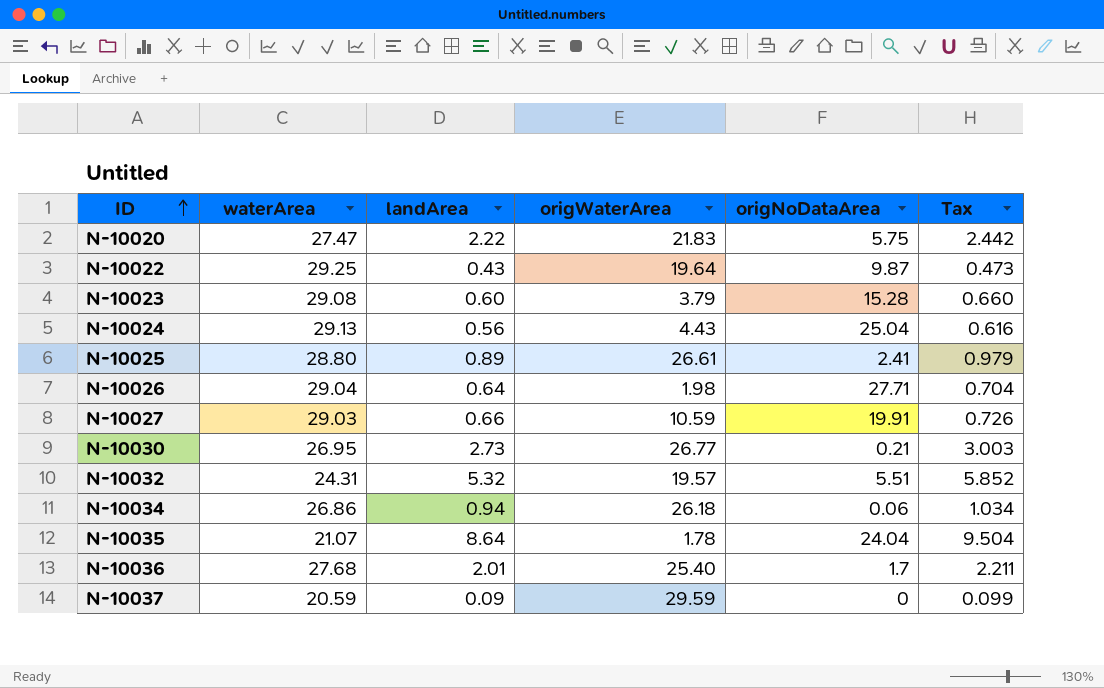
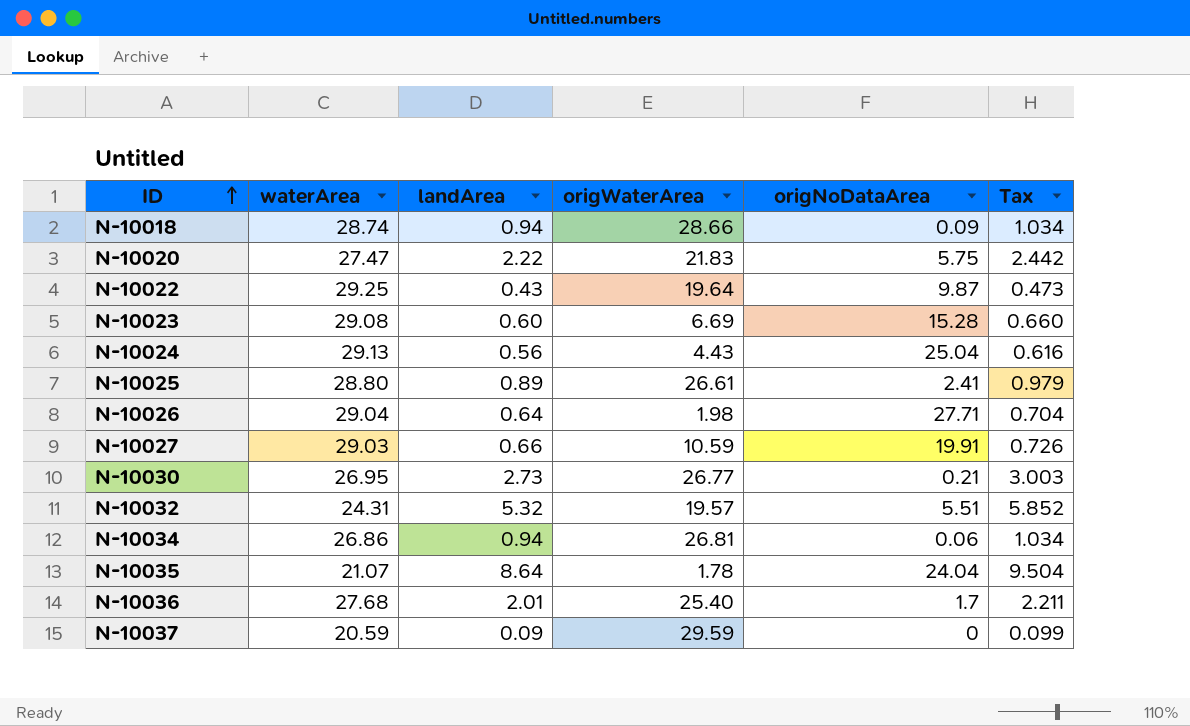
row N-10018: none -> 28.74 | 0.94 | 28.66 | 0.09 | 1.034
N-10023 | origWaterArea: 3.79 -> 6.69
N-10034 | origWaterArea: 26.18 -> 26.81

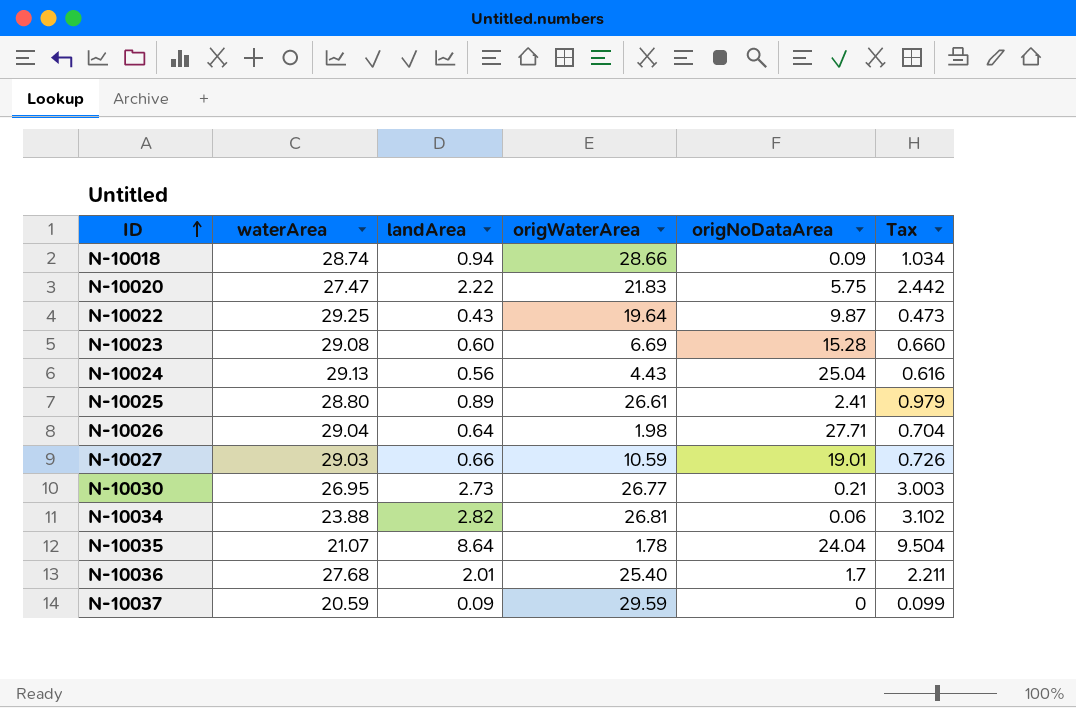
row N-10032: 24.31 | 5.32 | 19.57 | 5.51 | 5.852 -> none
N-10027 | origNoDataArea: 19.91 -> 19.01
N-10034 | waterArea: 26.86 -> 23.88
N-10034 | landArea: 0.94 -> 2.82
N-10034 | Tax: 1.034 -> 3.102

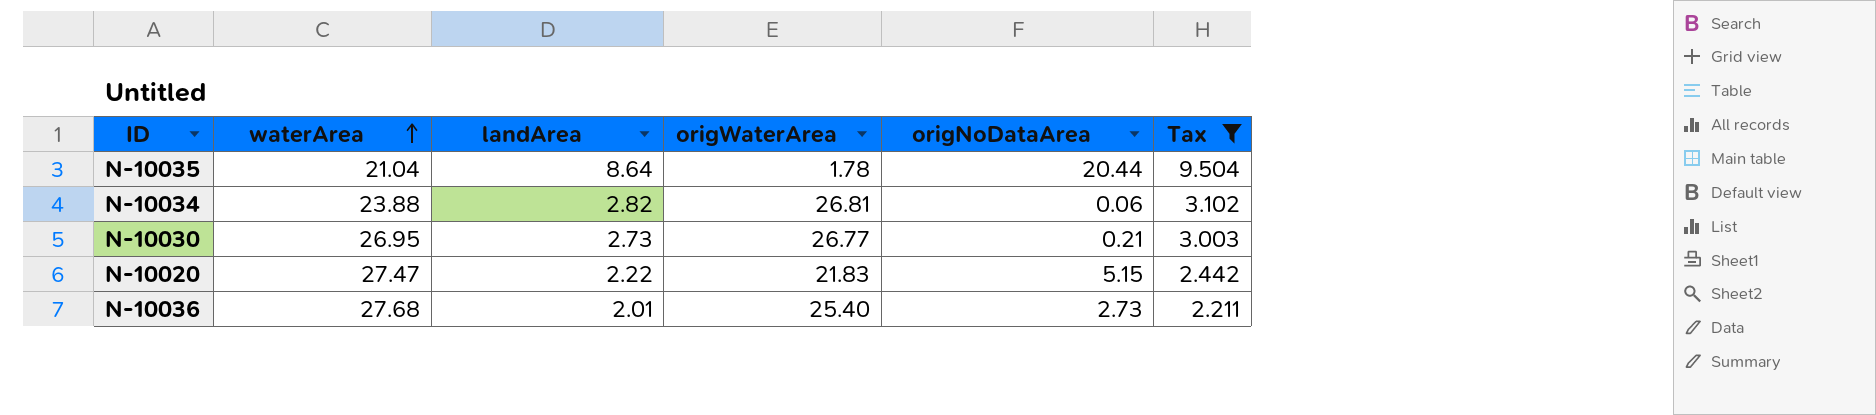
filter: none -> Tax >= 2.211
row order: ID ascending -> waterArea ascending
N-10035 | waterArea: 21.07 -> 21.04
N-10035 | origNoDataArea: 24.04 -> 20.44
N-10020 | origNoDataArea: 5.75 -> 5.15
N-10036 | origNoDataArea: 1.7 -> 2.73

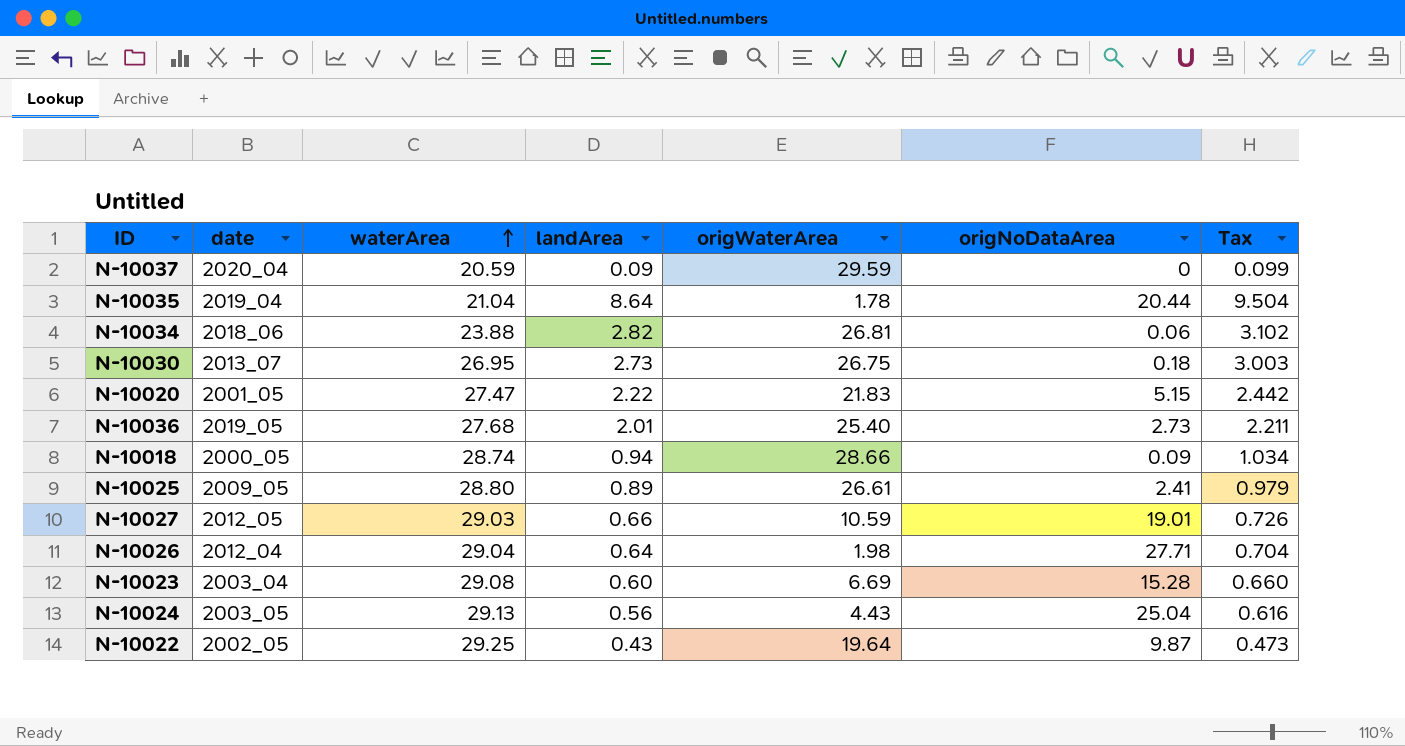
filter: Tax >= 2.211 -> none
column date | position: none -> 2
N-10030 | origWaterArea: 26.77 -> 26.75
N-10030 | origNoDataArea: 0.21 -> 0.18

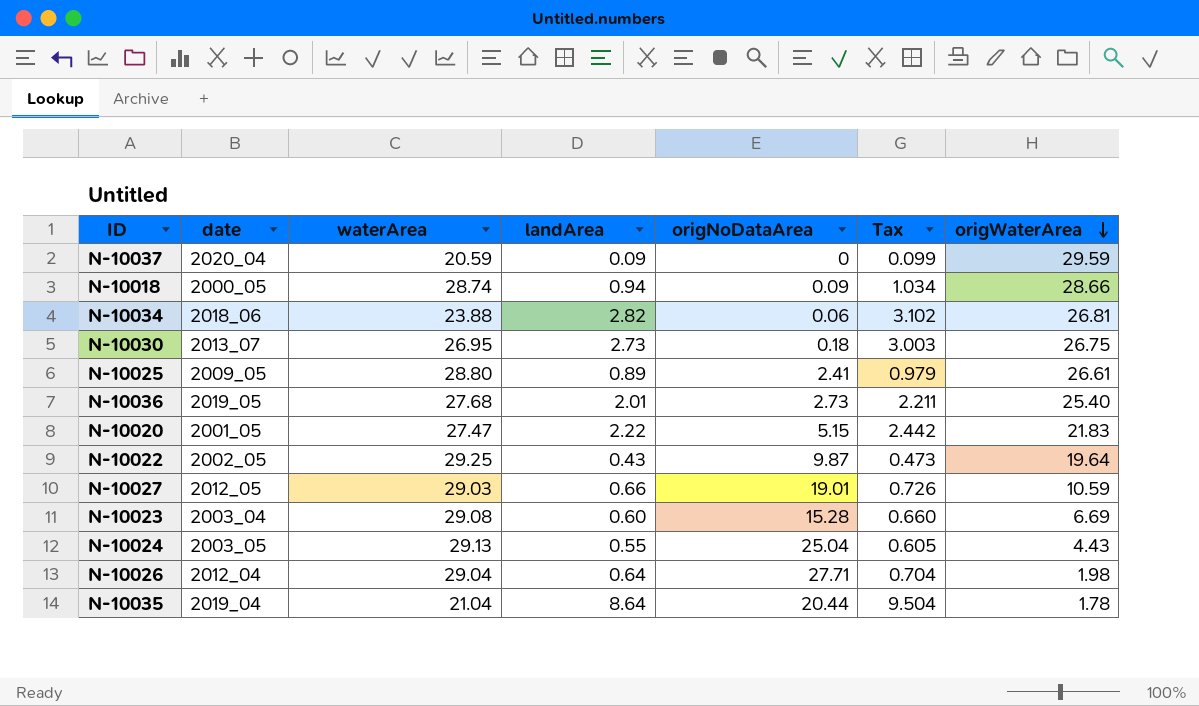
row order: waterArea ascending -> origWaterArea descending
column origWaterArea | position: 5 -> 7
N-10024 | landArea: 0.56 -> 0.55
N-10024 | Tax: 0.616 -> 0.605

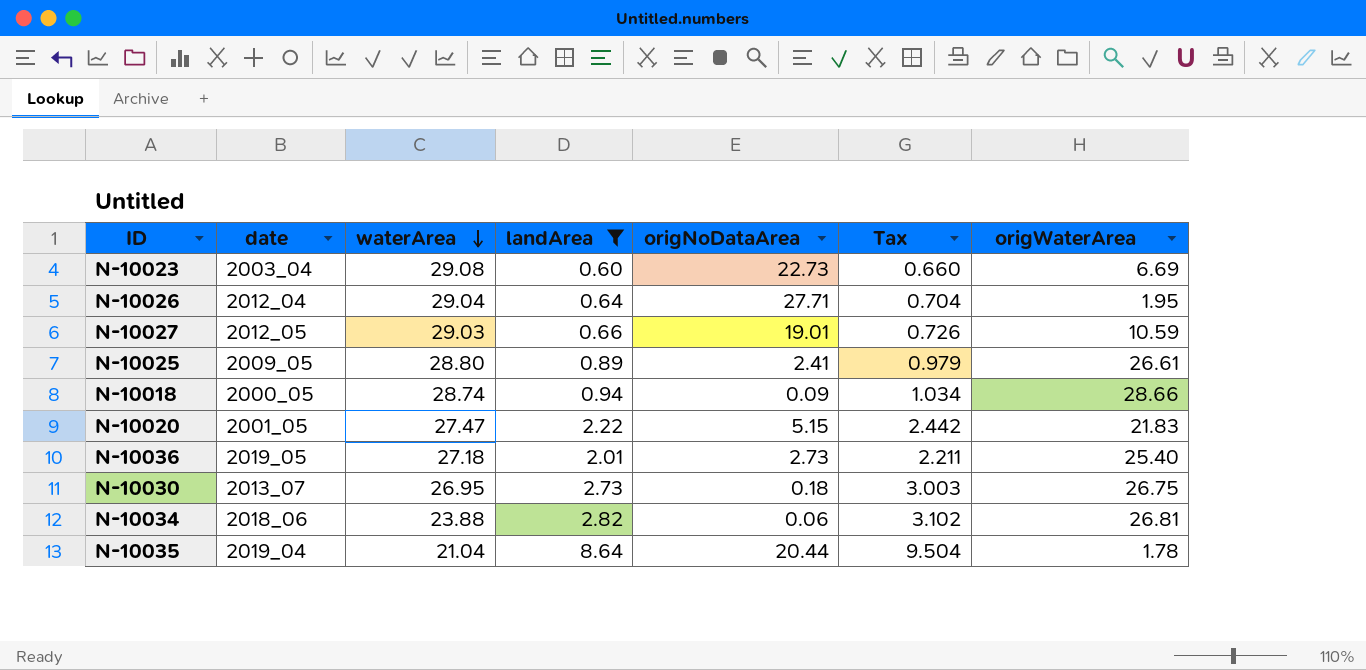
filter: none -> landArea >= 0.60
row order: origWaterArea descending -> waterArea descending
N-10023 | origNoDataArea: 15.28 -> 22.73
N-10026 | origWaterArea: 1.98 -> 1.95
N-10036 | waterArea: 27.68 -> 27.18

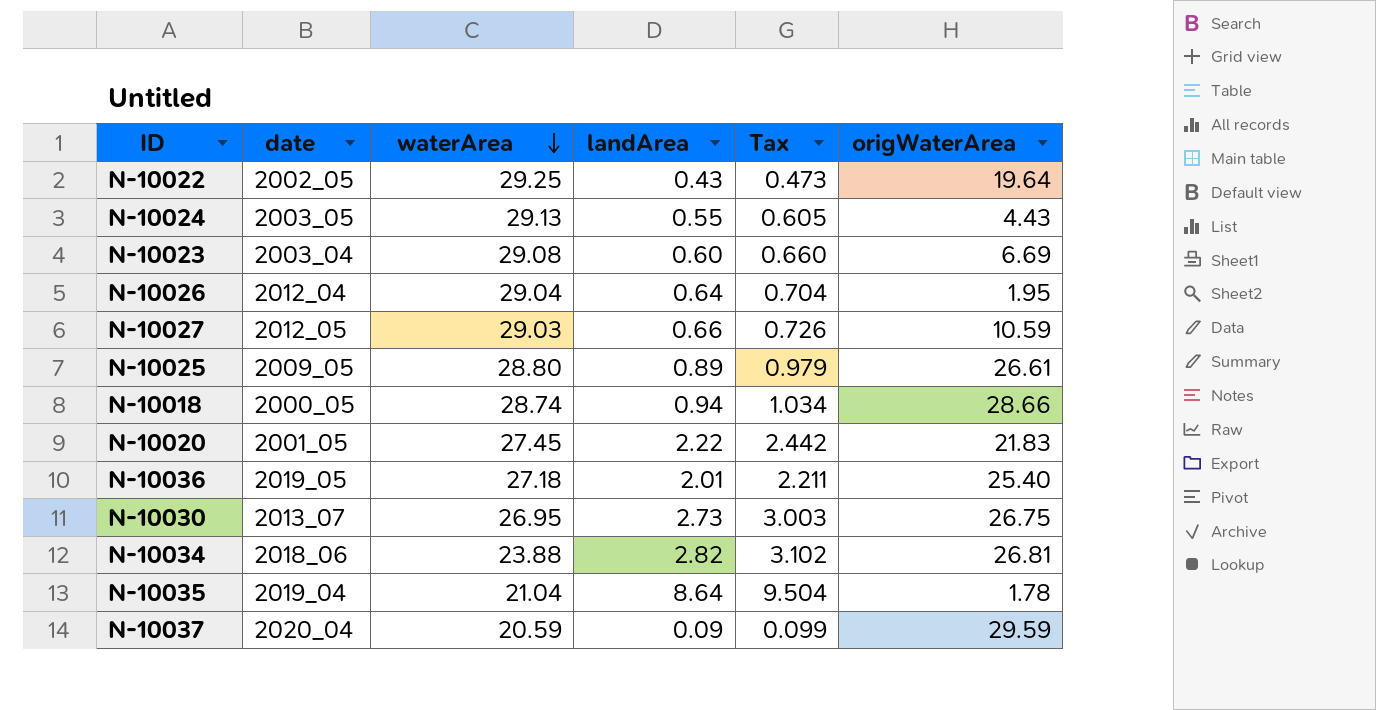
filter: landArea >= 0.60 -> none
column origNoDataArea | position: 5 -> none
N-10020 | waterArea: 27.47 -> 27.45

